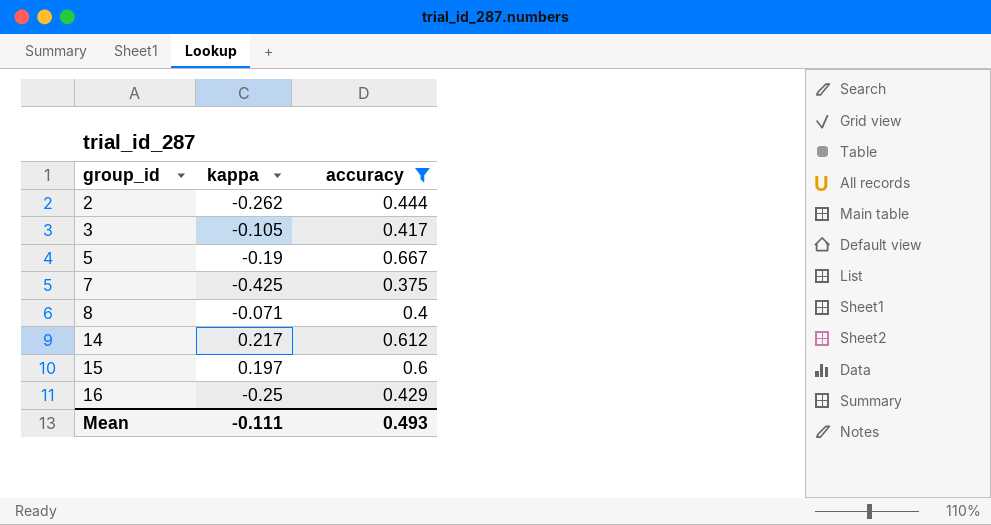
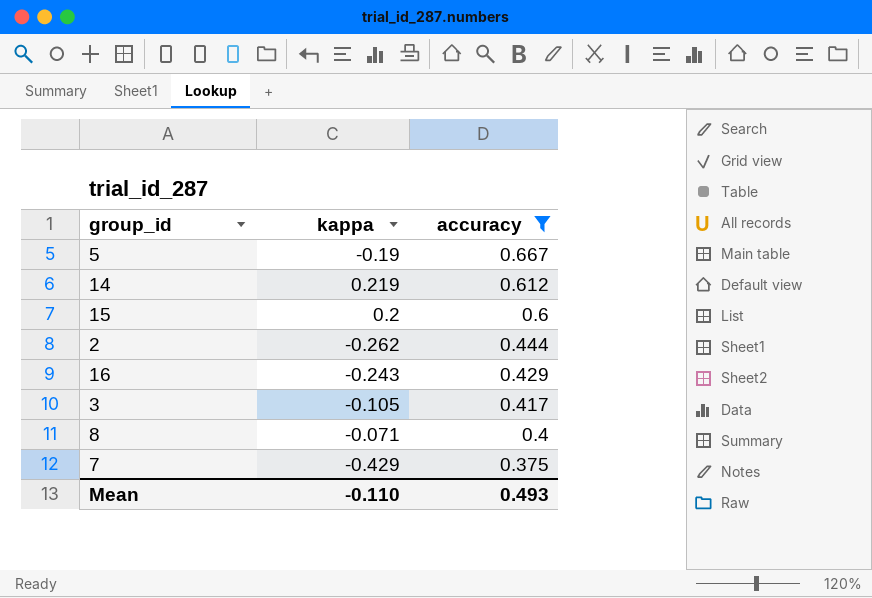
row order: group_id ascending -> accuracy descending
14 | kappa: 0.217 -> 0.219
15 | kappa: 0.197 -> 0.2
16 | kappa: -0.25 -> -0.243
7 | kappa: -0.425 -> -0.429
Mean | kappa: -0.111 -> -0.110

